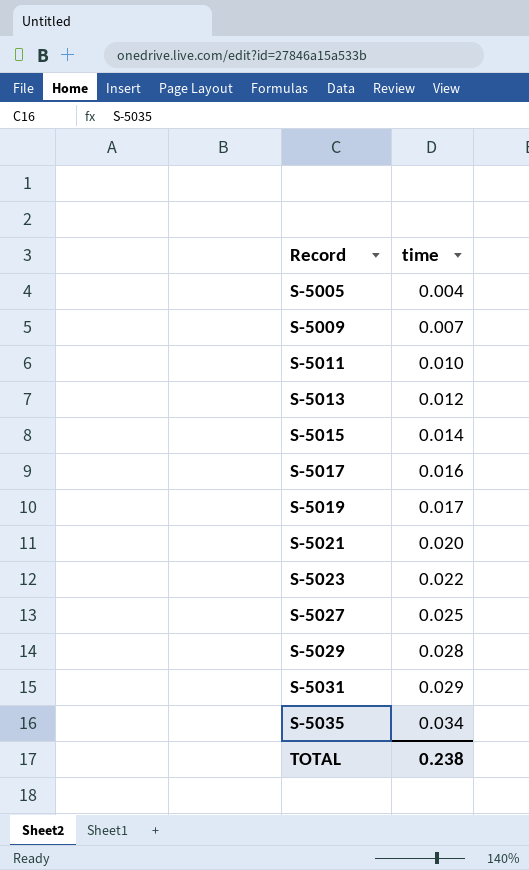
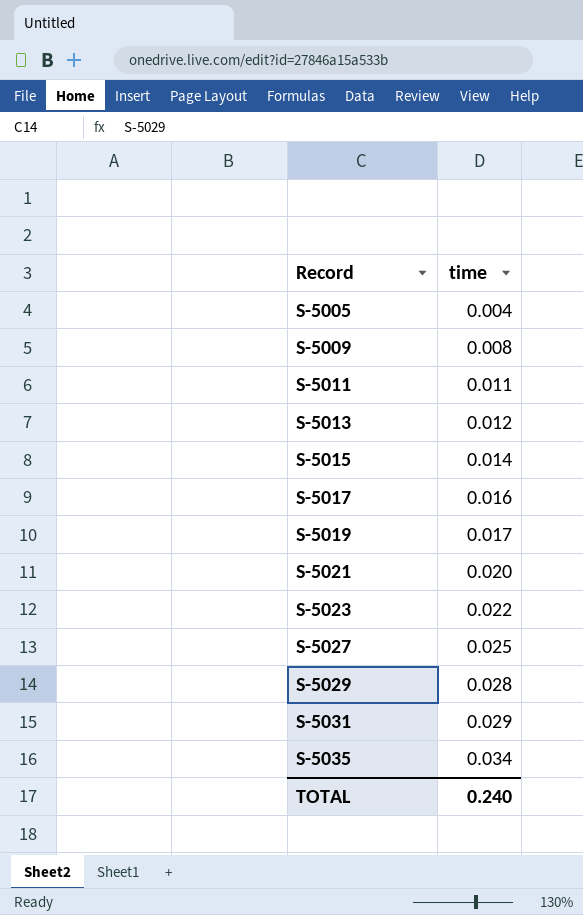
S-5009 | time: 0.007 -> 0.008
S-5011 | time: 0.010 -> 0.011
TOTAL | time: 0.238 -> 0.240

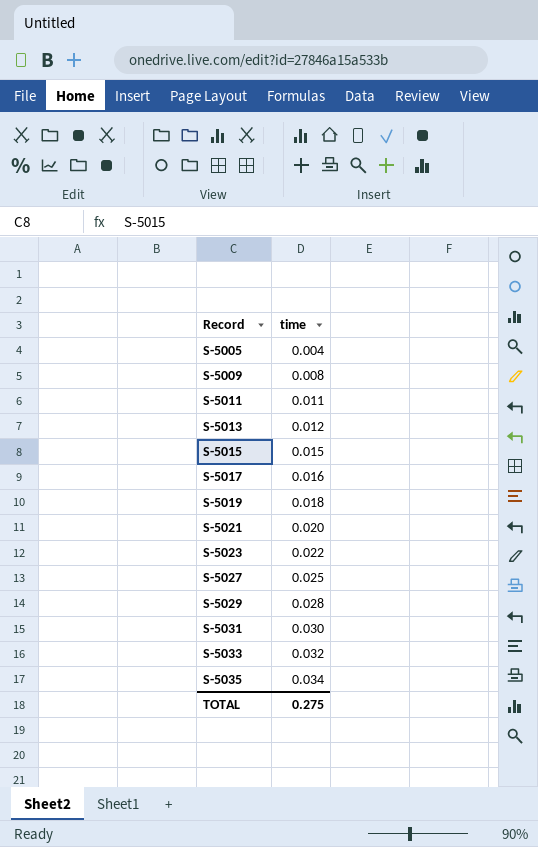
S-5015 | time: 0.014 -> 0.015
S-5019 | time: 0.017 -> 0.018
S-5031 | time: 0.029 -> 0.030
row S-5033: none -> 0.032
TOTAL | time: 0.240 -> 0.275

